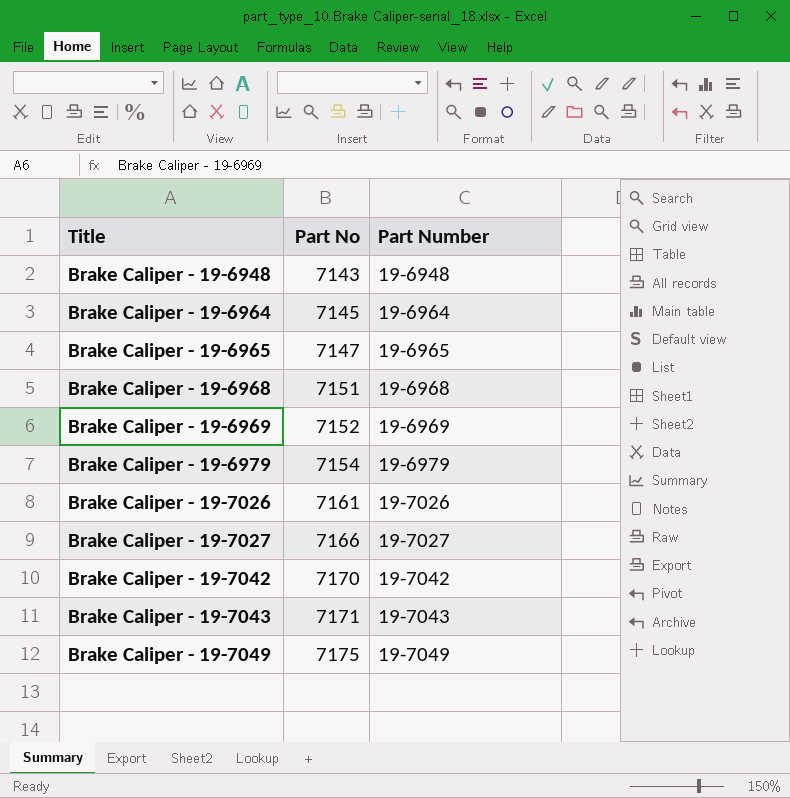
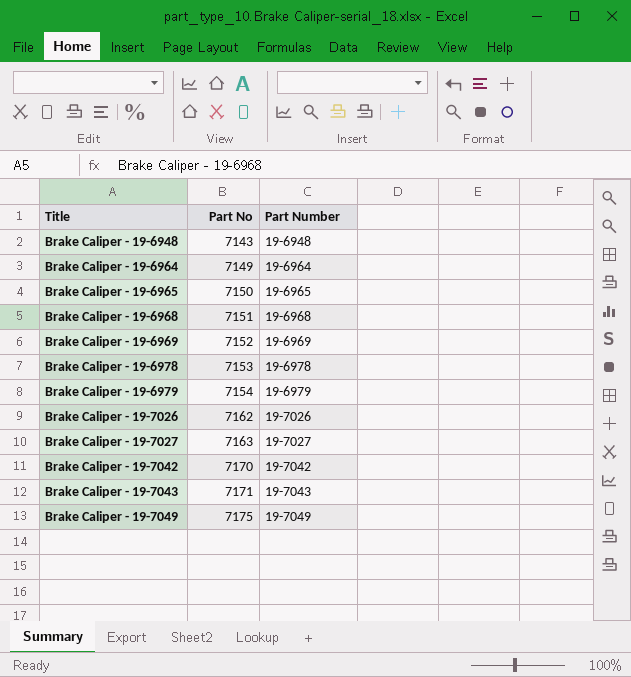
Brake Caliper - 19-6964 | Part No: 7145 -> 7149
Brake Caliper - 19-6965 | Part No: 7147 -> 7150
row Brake Caliper - 19-6978: none -> 7153 | 19-6978
Brake Caliper - 19-7026 | Part No: 7161 -> 7162
Brake Caliper - 19-7027 | Part No: 7166 -> 7163

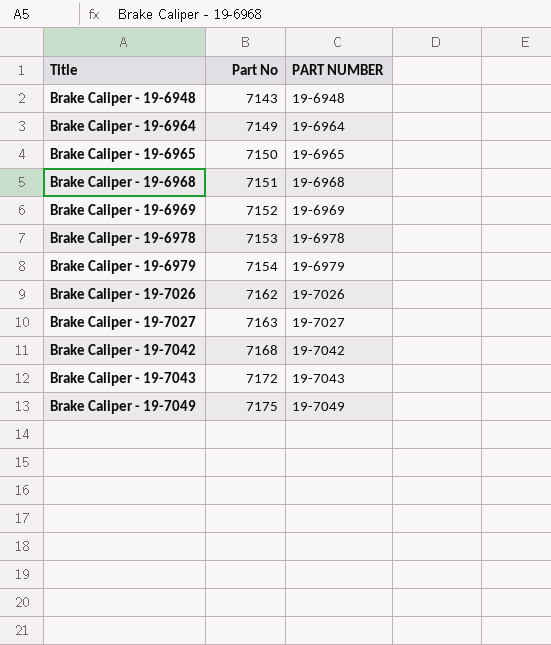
column name: Part Number -> PART NUMBER
Brake Caliper - 19-7042 | Part No: 7170 -> 7168
Brake Caliper - 19-7043 | Part No: 7171 -> 7172

